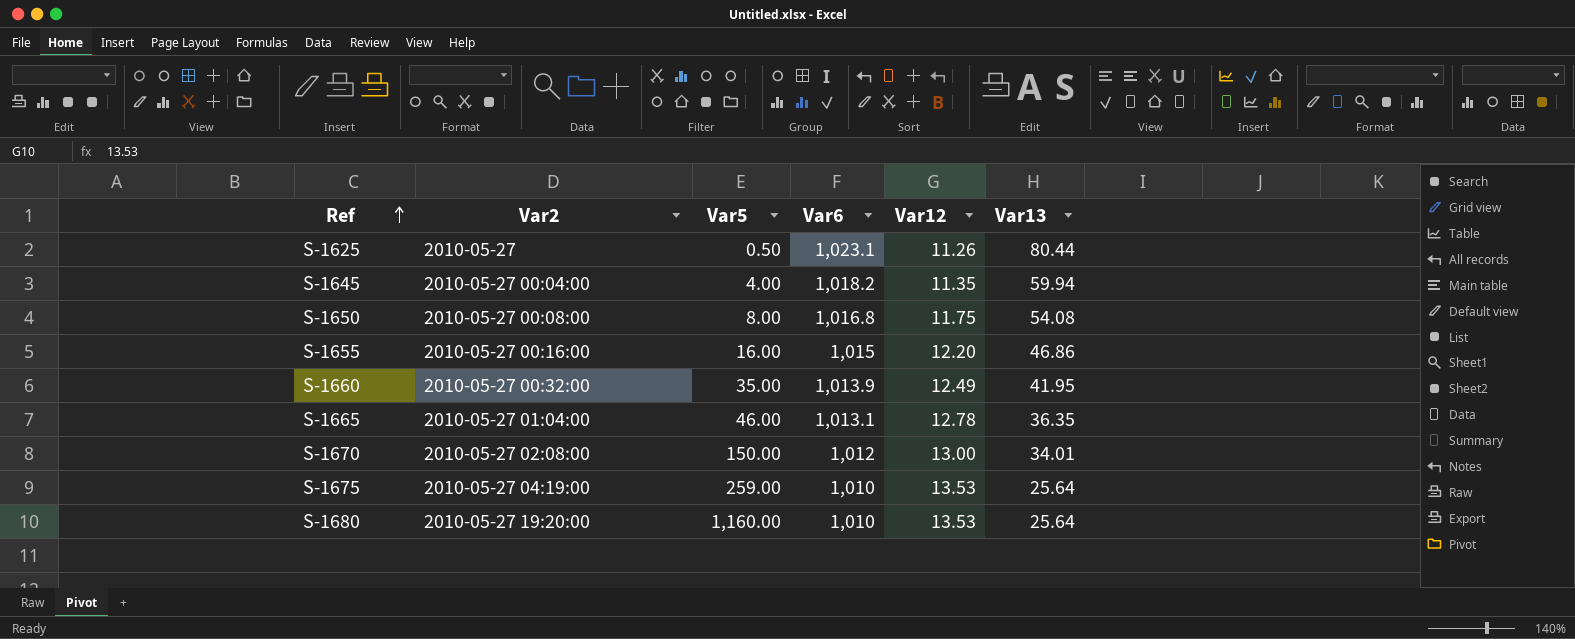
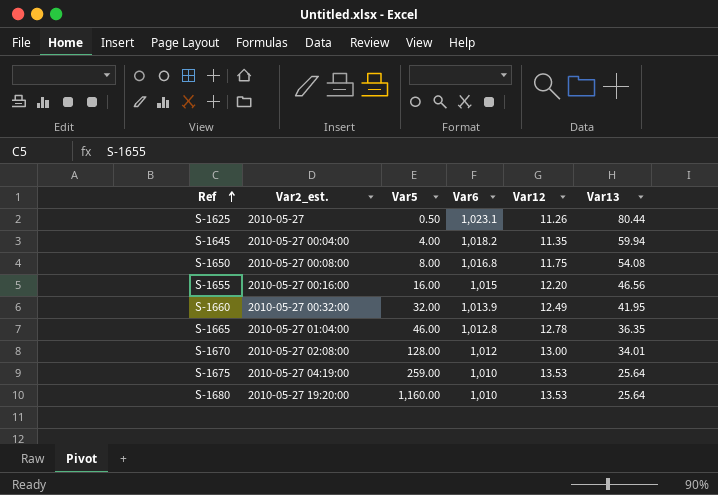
column name: Var2 -> Var2_est.
S-1655 | Var13: 46.86 -> 46.56
S-1660 | Var5: 35.00 -> 32.00
S-1665 | Var6: 1,013.1 -> 1,012.8
S-1670 | Var5: 150.00 -> 128.00

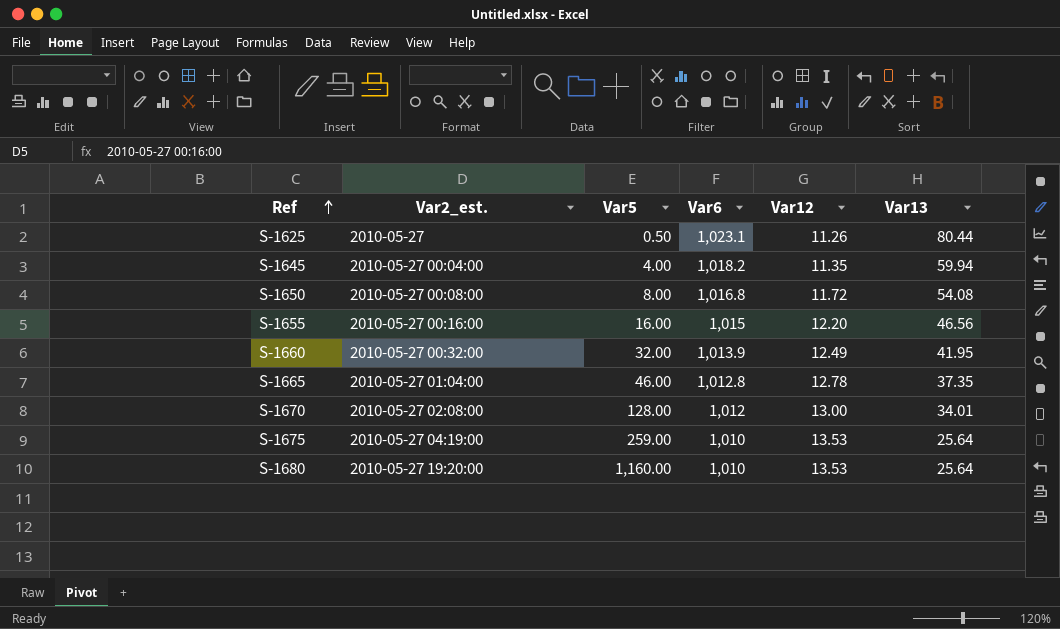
S-1650 | Var12: 11.75 -> 11.72
S-1665 | Var13: 36.35 -> 37.35

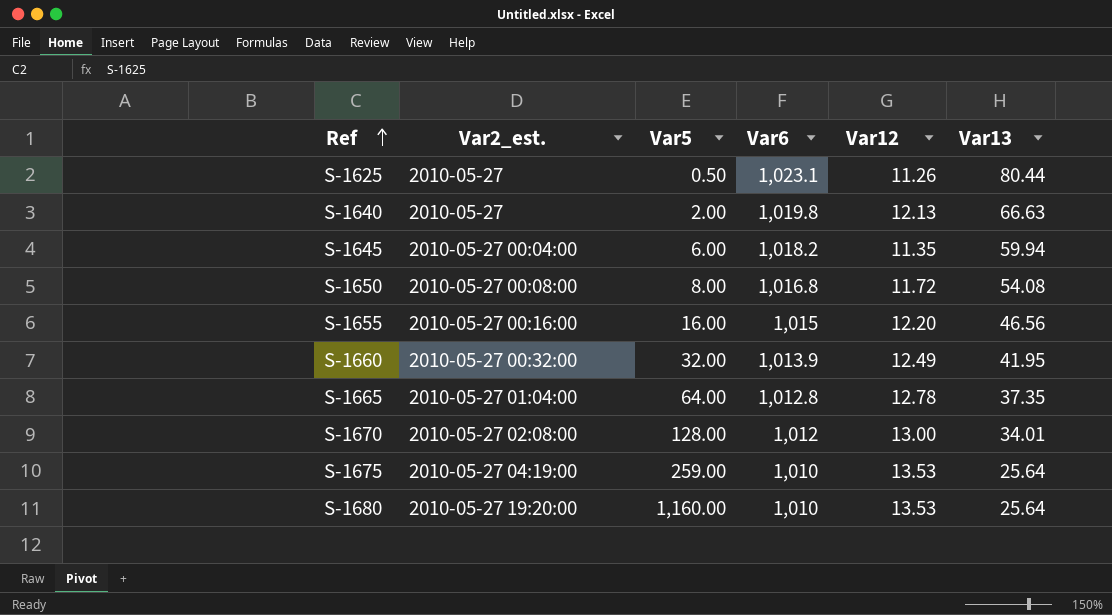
row S-1640: none -> 2010-05-27 | 2.00 | 1,019.8 | 12.13 | 66.63
S-1645 | Var5: 4.00 -> 6.00
S-1665 | Var5: 46.00 -> 64.00

